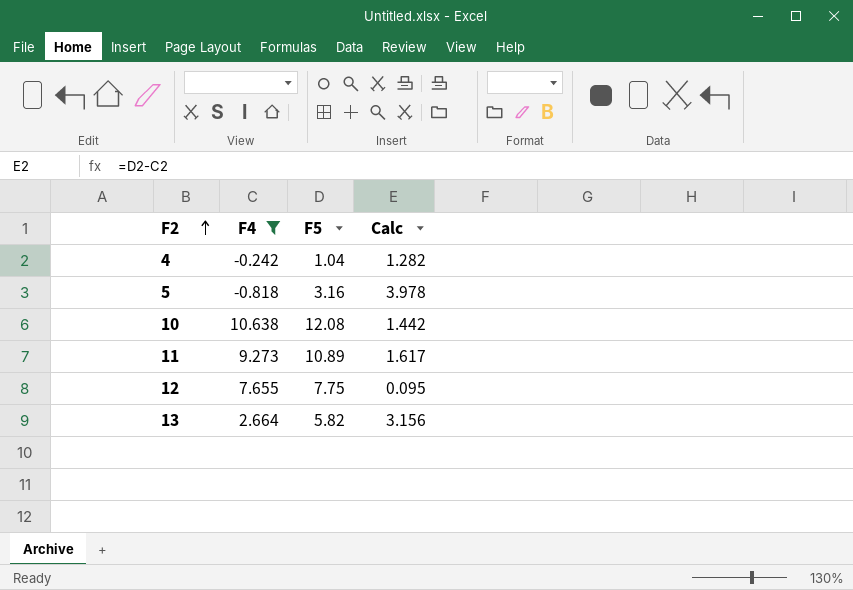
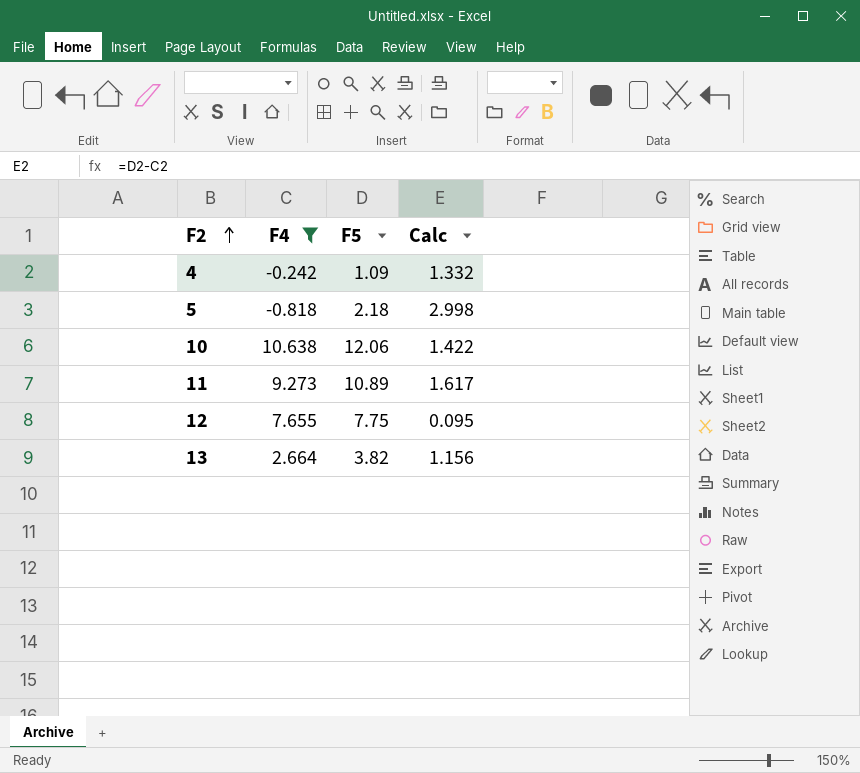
4 | F5: 1.04 -> 1.09
4 | Calc: 1.282 -> 1.332
5 | F5: 3.16 -> 2.18
5 | Calc: 3.978 -> 2.998
10 | F5: 12.08 -> 12.06
10 | Calc: 1.442 -> 1.422
13 | F5: 5.82 -> 3.82
13 | Calc: 3.156 -> 1.156

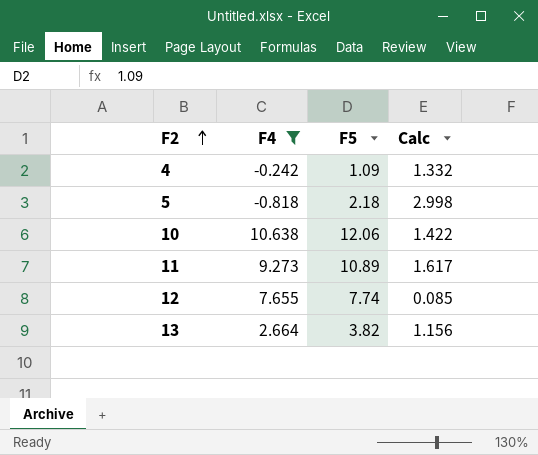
12 | F5: 7.75 -> 7.74
12 | Calc: 0.095 -> 0.085

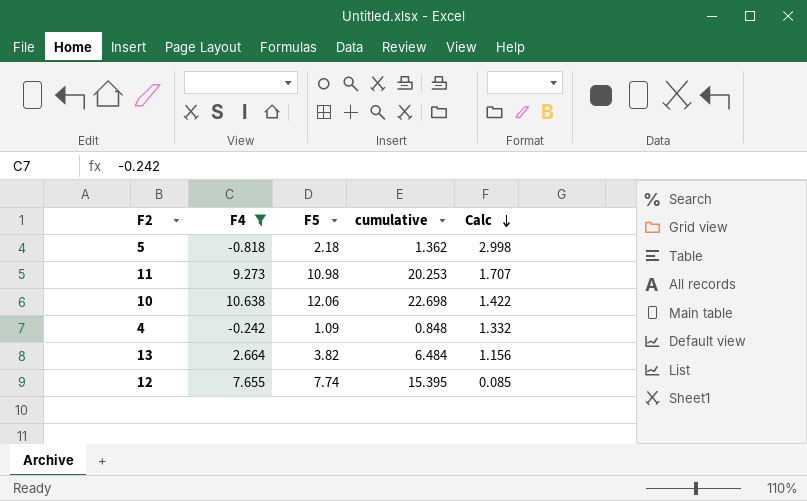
row order: F2 ascending -> Calc descending
column cumulative | formula: none -> [F4] + [F5]
11 | F5: 10.89 -> 10.98
11 | Calc: 1.617 -> 1.707

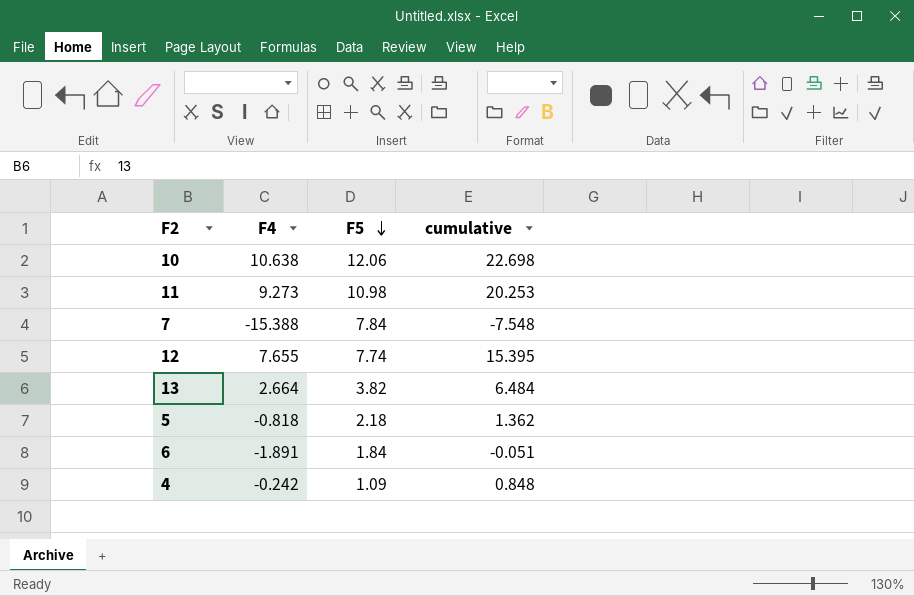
filter: F4 >= -0.818 -> none
row order: Calc descending -> F5 descending
column Calc | formula: [F5] - [F4] -> none

